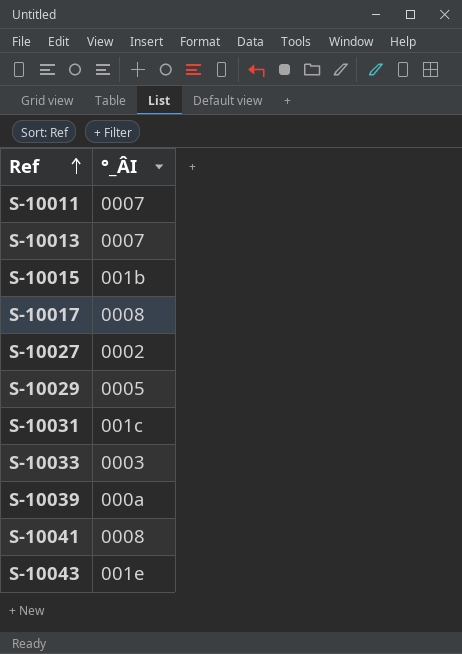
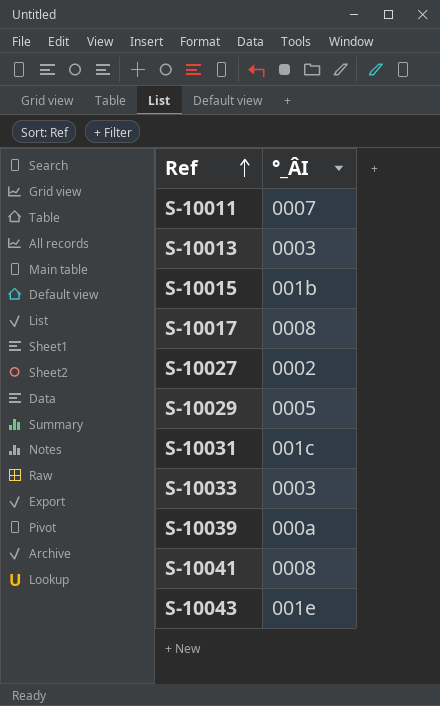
S-10013 | °_ÂI: 0007 -> 0003

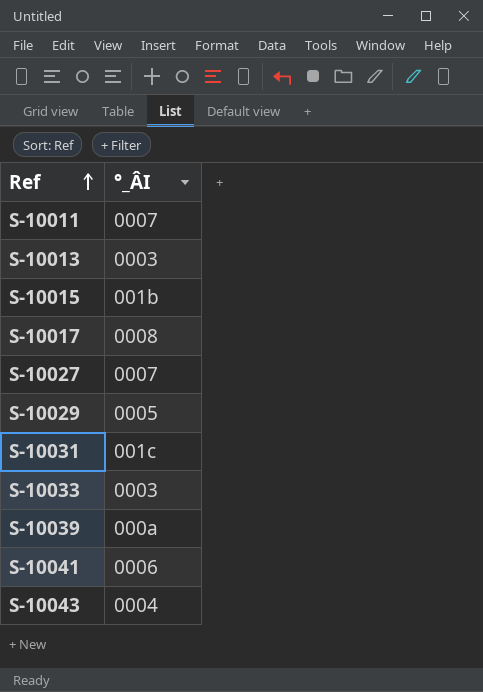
S-10027 | °_ÂI: 0002 -> 0007
S-10041 | °_ÂI: 0008 -> 0006
S-10043 | °_ÂI: 001e -> 0004

